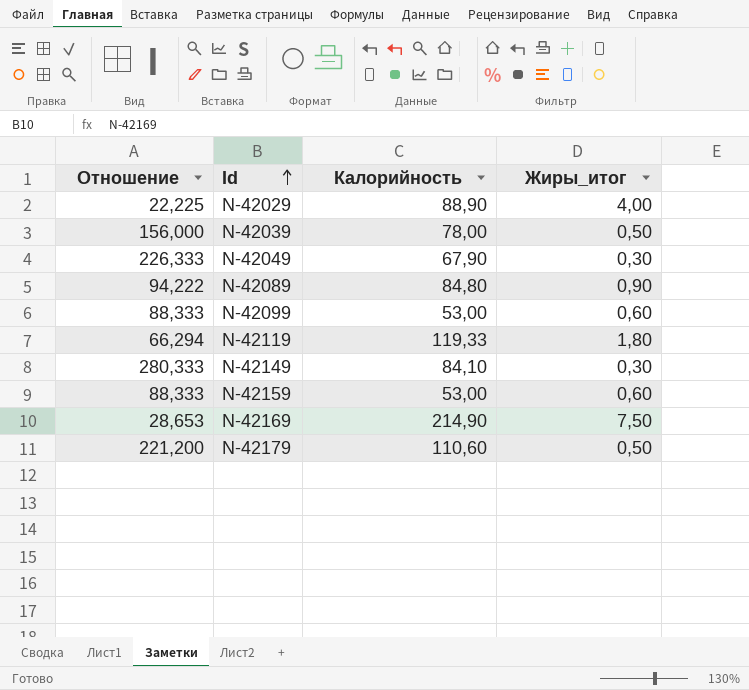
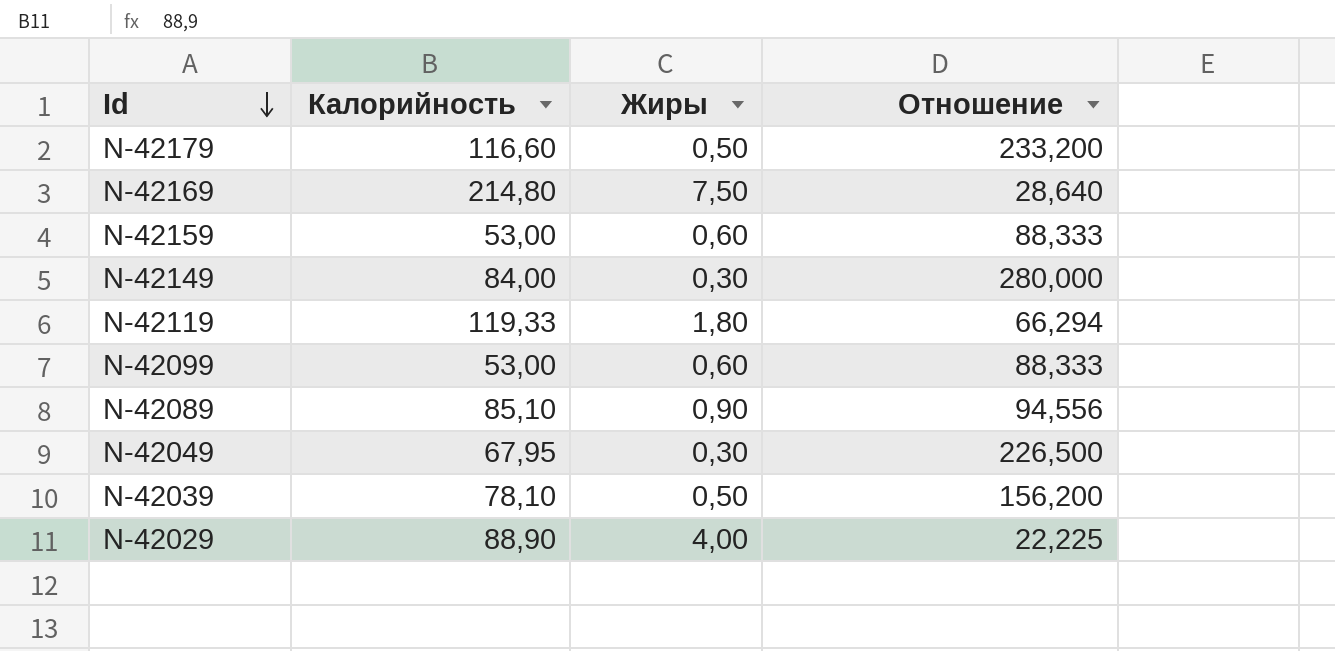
row order: Id ascending -> Id descending
column name: Жиры_итог -> Жиры
column Отношение | position: 1 -> 4
N-42179 | Калорийность: 110,60 -> 116,60
N-42179 | Отношение: 221,200 -> 233,200
N-42169 | Калорийность: 214,90 -> 214,80
N-42169 | Отношение: 28,653 -> 28,640
N-42149 | Калорийность: 84,10 -> 84,00
N-42149 | Отношение: 280,333 -> 280,000
N-42089 | Калорийность: 84,80 -> 85,10
N-42089 | Отношение: 94,222 -> 94,556
N-42049 | Калорийность: 67,90 -> 67,95
N-42049 | Отношение: 226,333 -> 226,500
N-42039 | Калорийность: 78,00 -> 78,10
N-42039 | Отношение: 156,000 -> 156,200

